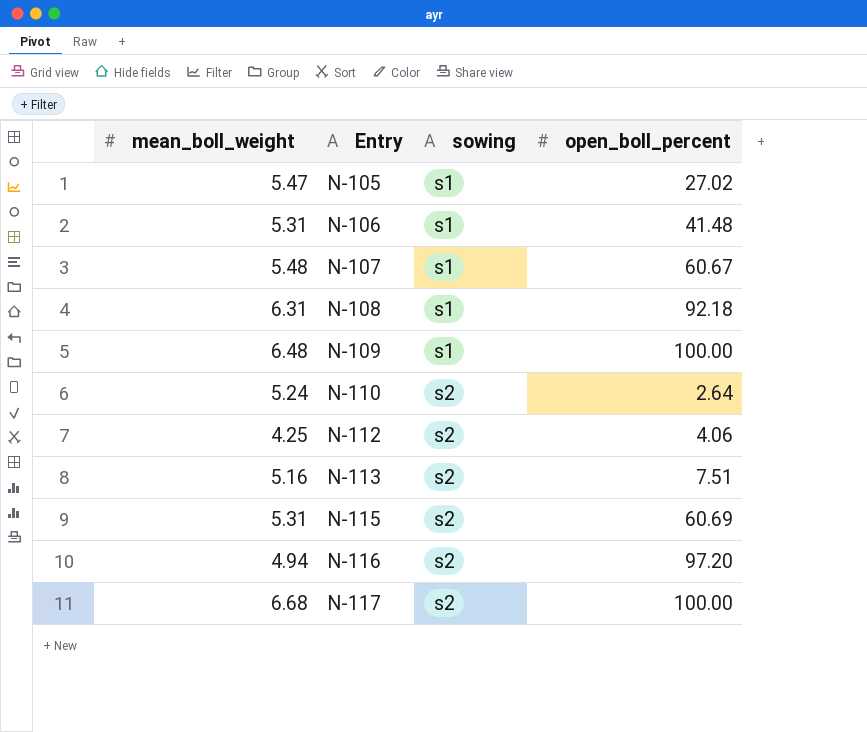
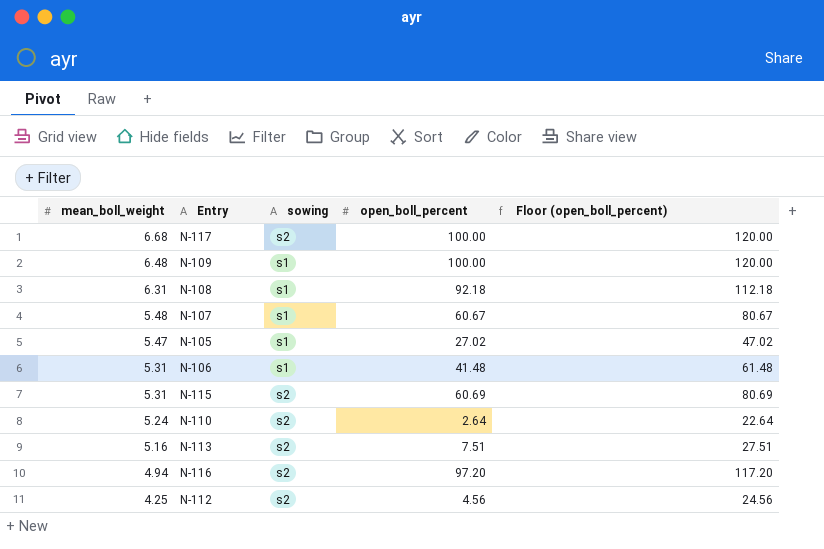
row order: Entry ascending -> mean_boll_weight descending
column Floor (open_boll_percent) | formula: none -> [open_boll_percent] + 20
N-112 | open_boll_percent: 4.06 -> 4.56

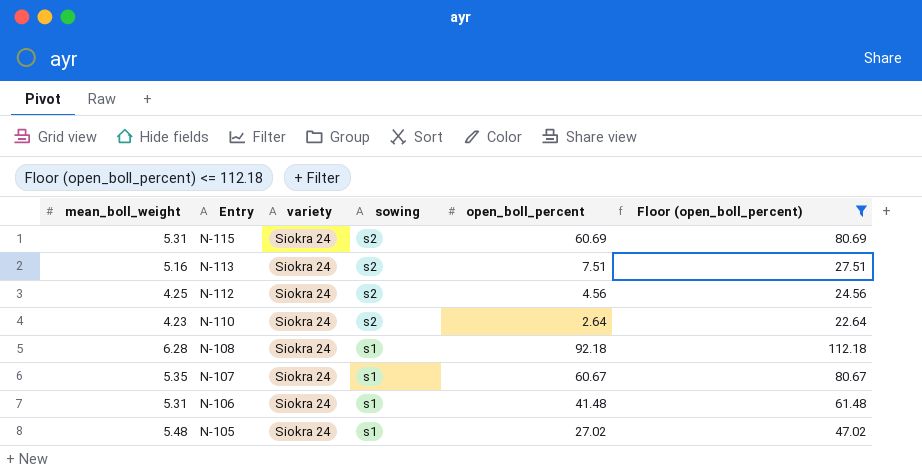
filter: none -> Floor (open_boll_percent) <= 112.18
row order: mean_boll_weight descending -> Entry descending
column variety | position: none -> 3
N-110 | mean_boll_weight: 5.24 -> 4.23
N-108 | mean_boll_weight: 6.31 -> 6.28
N-107 | mean_boll_weight: 5.48 -> 5.35
N-105 | mean_boll_weight: 5.47 -> 5.48

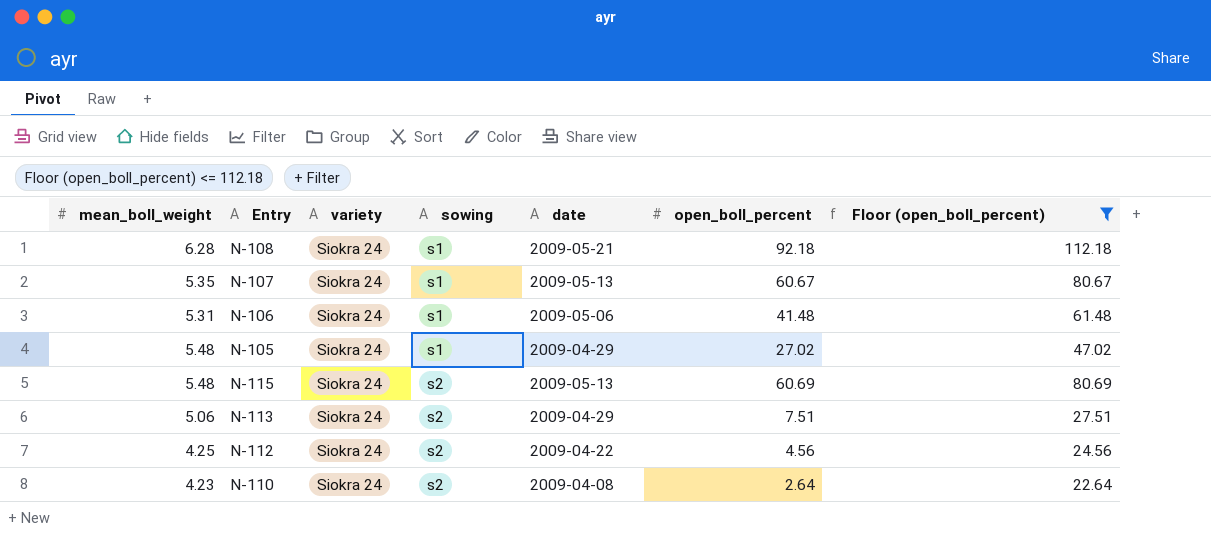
row order: Entry descending -> sowing ascending
column date | position: none -> 5
N-115 | mean_boll_weight: 5.31 -> 5.48
N-113 | mean_boll_weight: 5.16 -> 5.06

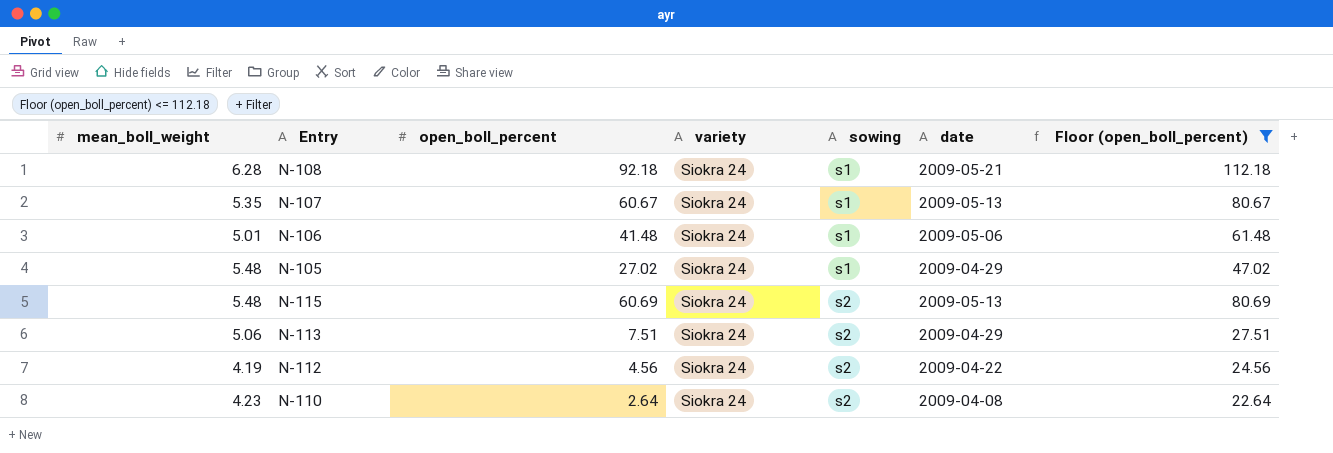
column open_boll_percent | position: 6 -> 3
N-106 | mean_boll_weight: 5.31 -> 5.01
N-112 | mean_boll_weight: 4.25 -> 4.19

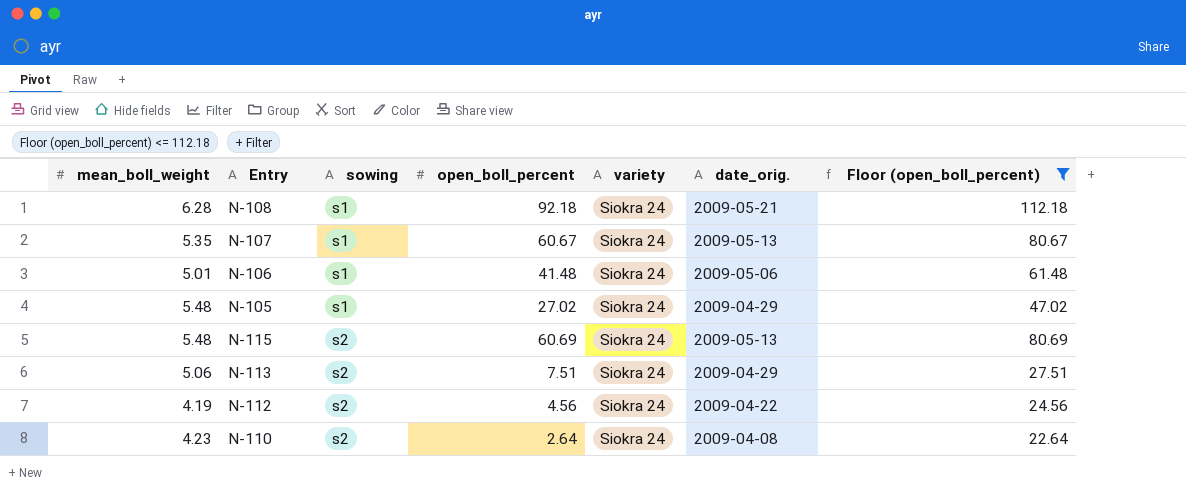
column sowing | position: 5 -> 3
column name: date -> date_orig.

